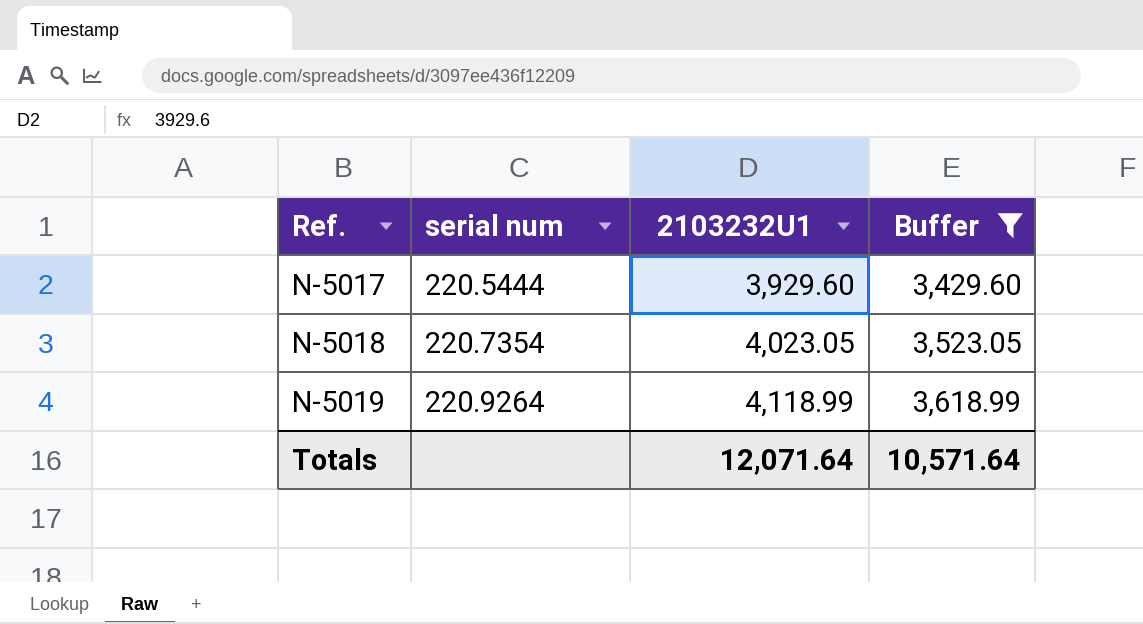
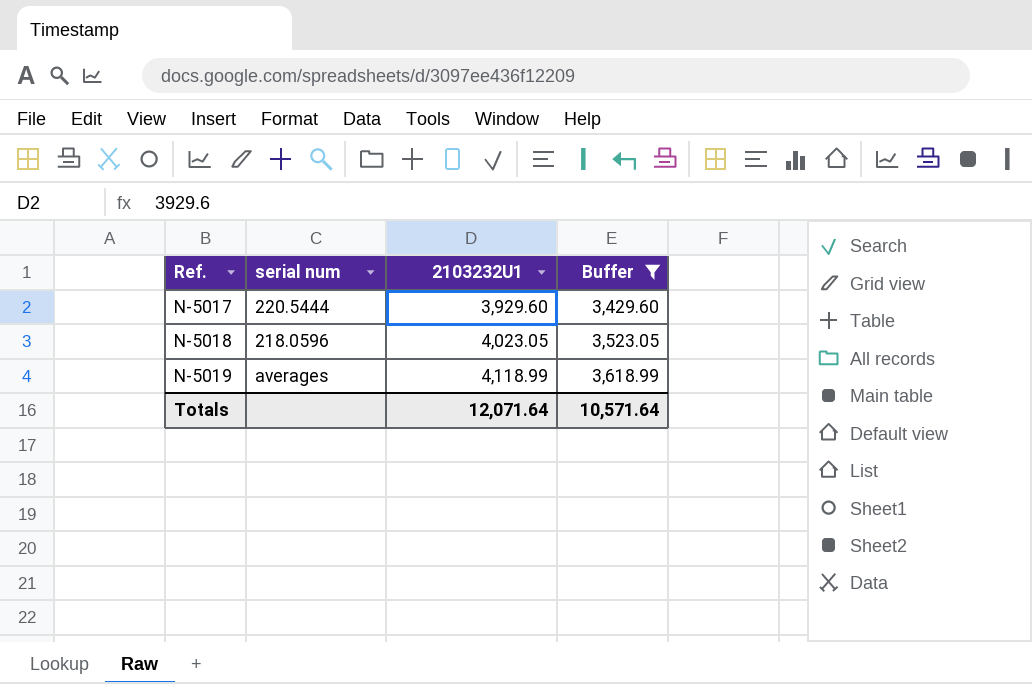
N-5018 | serial num: 220.7354 -> 218.0596
N-5019 | serial num: 220.9264 -> averages

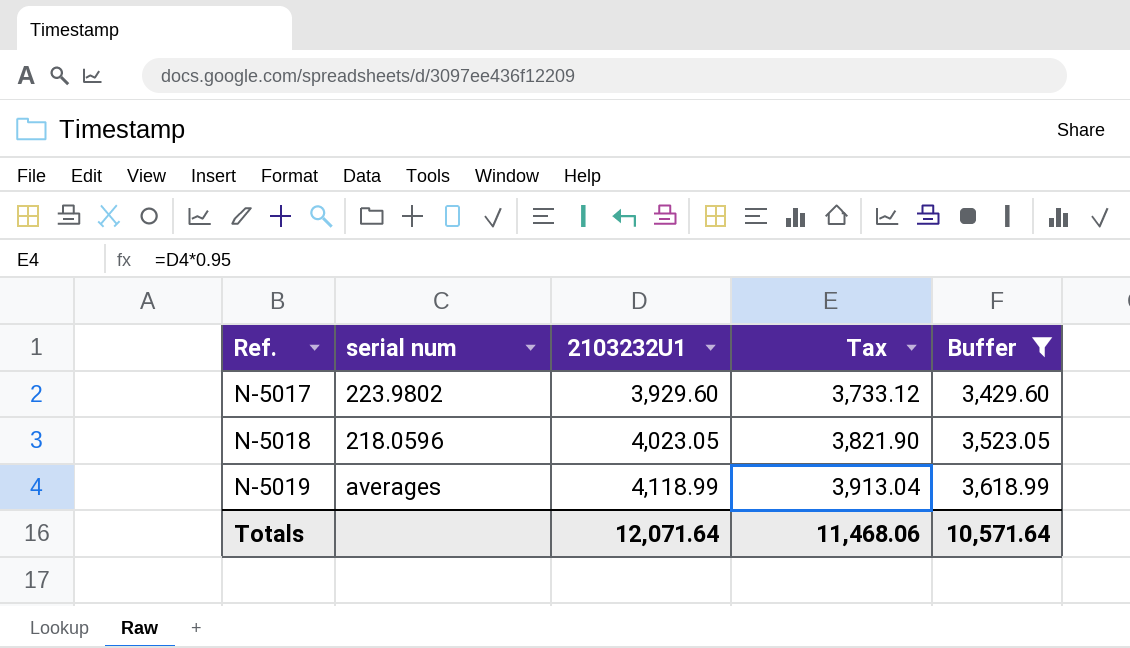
column Tax | formula: none -> [2103232U1] * 0.95
N-5017 | serial num: 220.5444 -> 223.9802

